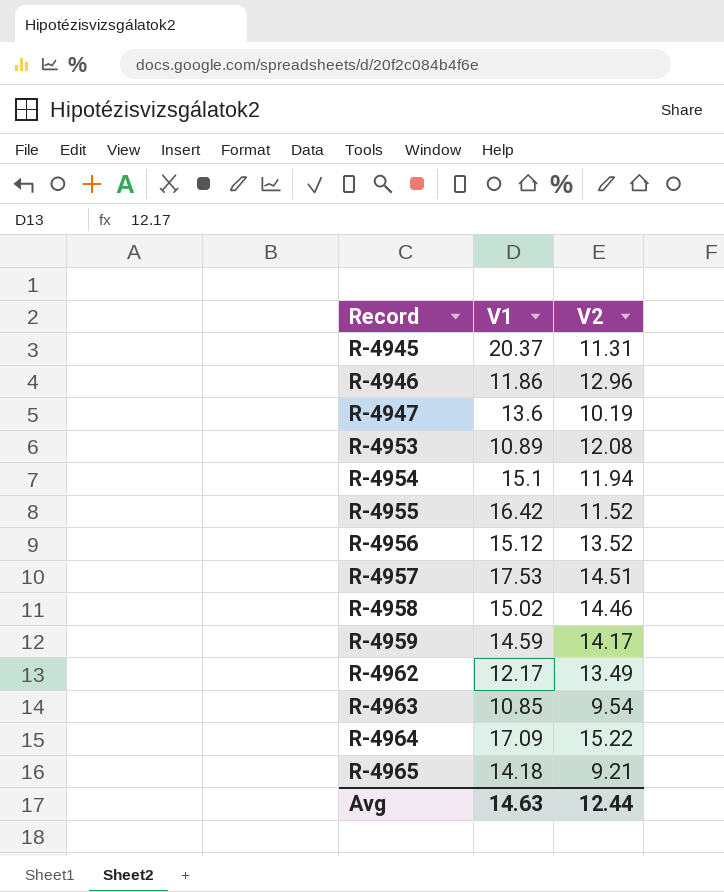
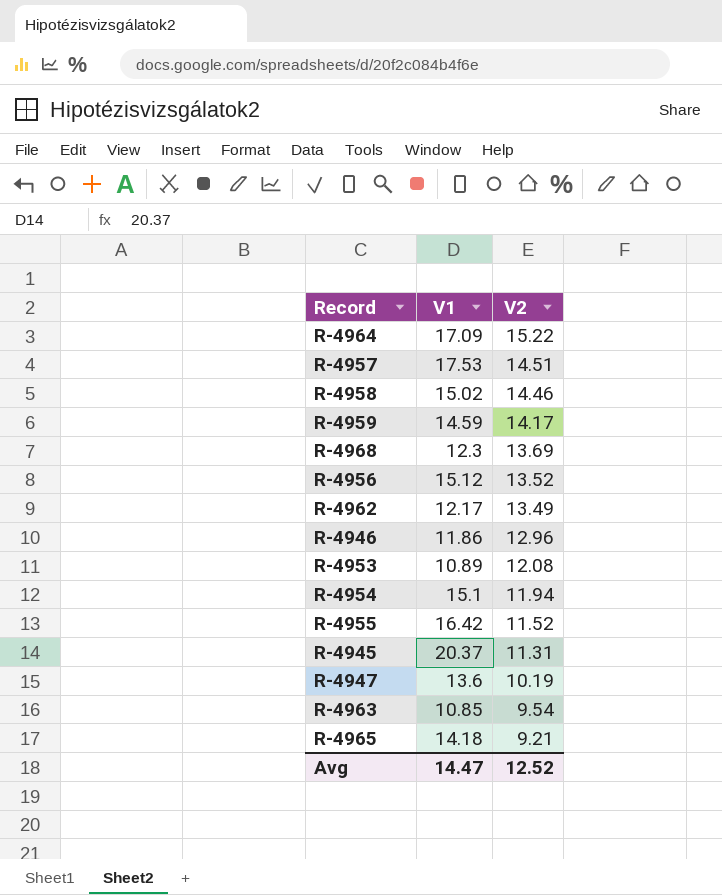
row order: Record ascending -> V2 descending
row R-4968: none -> 12.3 | 13.69
Avg | V1: 14.63 -> 14.47
Avg | V2: 12.44 -> 12.52

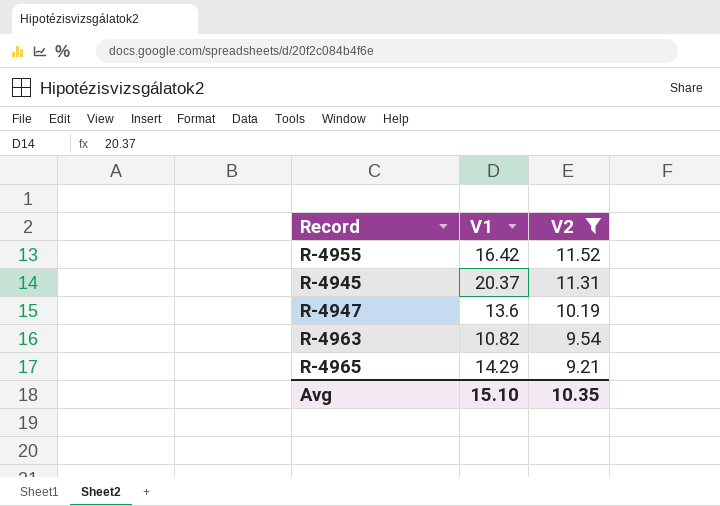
filter: none -> V2 <= 11.52
R-4963 | V1: 10.85 -> 10.82
R-4965 | V1: 14.18 -> 14.29
Avg | V1: 14.47 -> 15.10
Avg | V2: 12.52 -> 10.35

